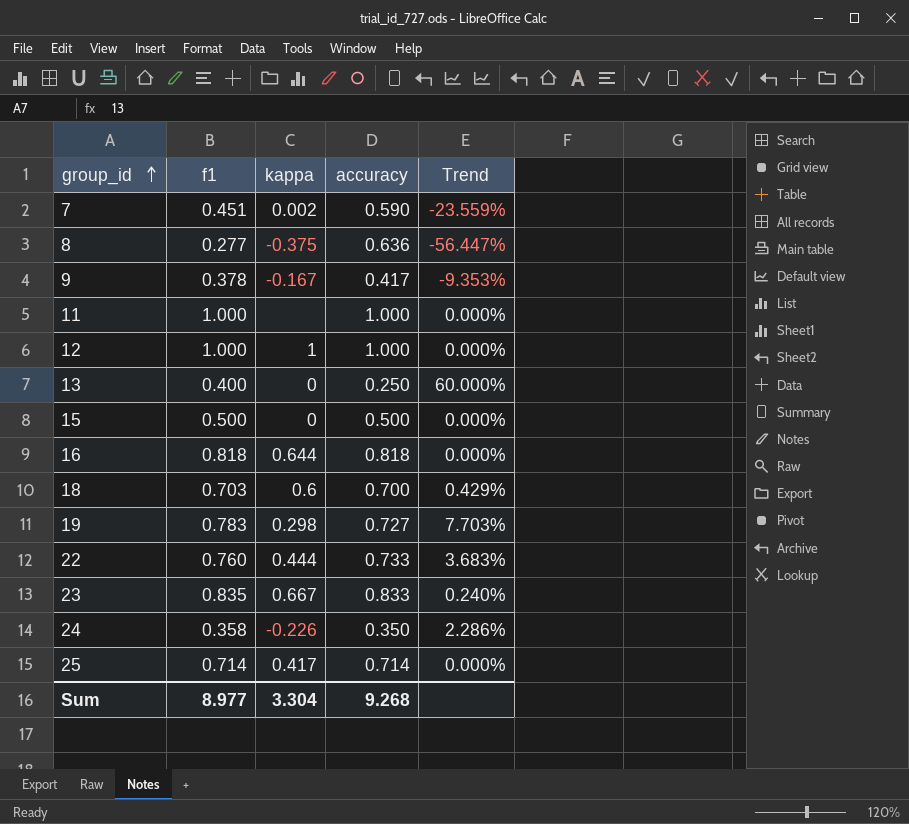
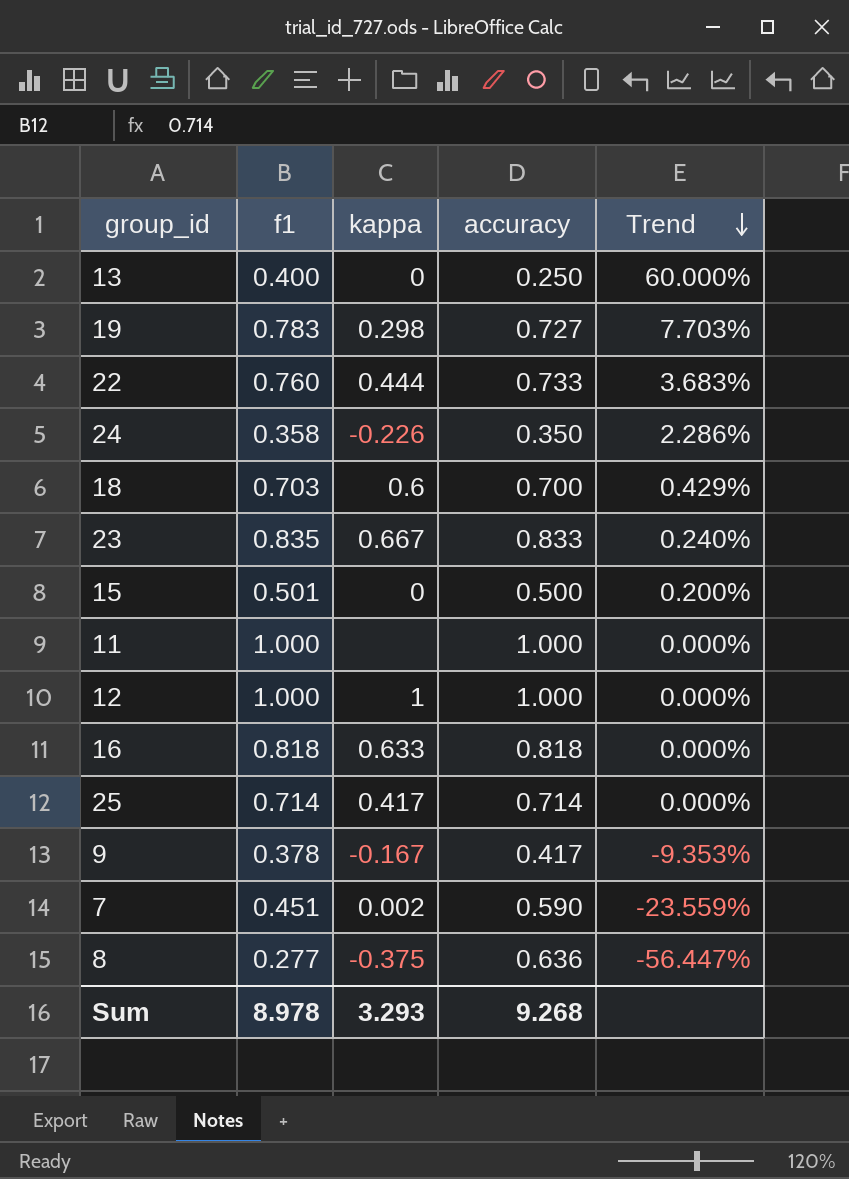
row order: group_id ascending -> Trend descending
15 | f1: 0.500 -> 0.501
15 | Trend: 0.000% -> 0.200%
16 | kappa: 0.644 -> 0.633
Sum | f1: 8.977 -> 8.978
Sum | kappa: 3.304 -> 3.293

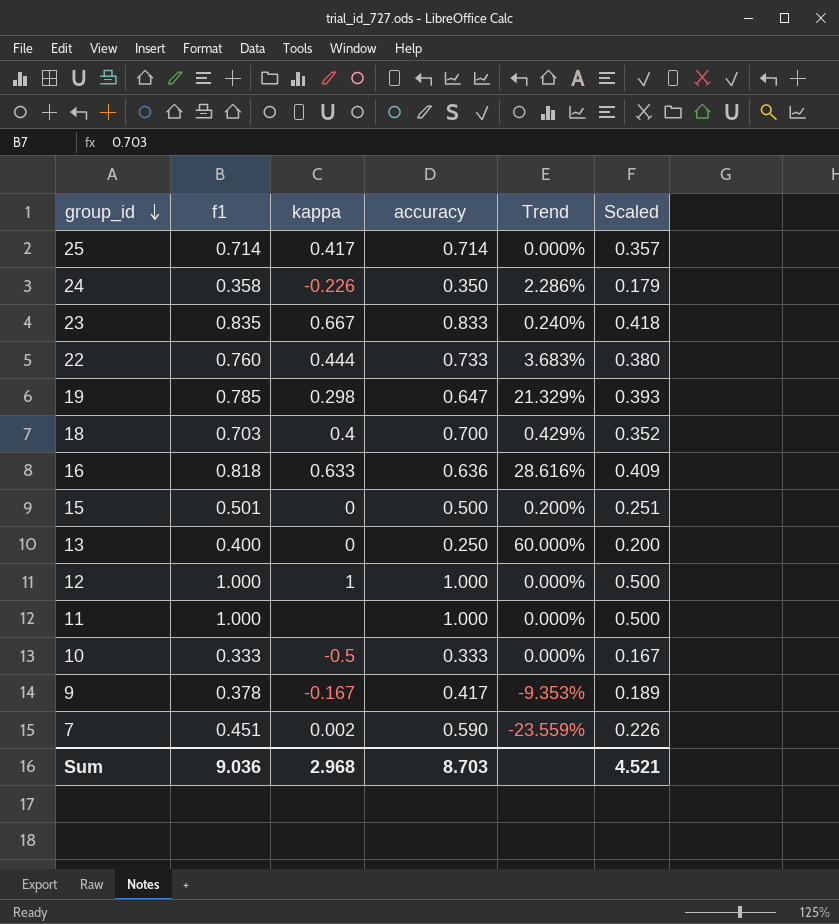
row order: Trend descending -> group_id descending
column Scaled | formula: none -> [f1] * 0.5
row 8: 0.277 | -0.375 | 0.636 | -56.447% -> none
19 | f1: 0.783 -> 0.785
19 | accuracy: 0.727 -> 0.647
19 | Trend: 7.703% -> 21.329%
18 | kappa: 0.6 -> 0.4
16 | accuracy: 0.818 -> 0.636
16 | Trend: 0.000% -> 28.616%
row 10: none -> 0.333 | -0.5 | 0.333 | 0.000% | 0.167
Sum | f1: 8.978 -> 9.036
Sum | kappa: 3.293 -> 2.968
Sum | accuracy: 9.268 -> 8.703

